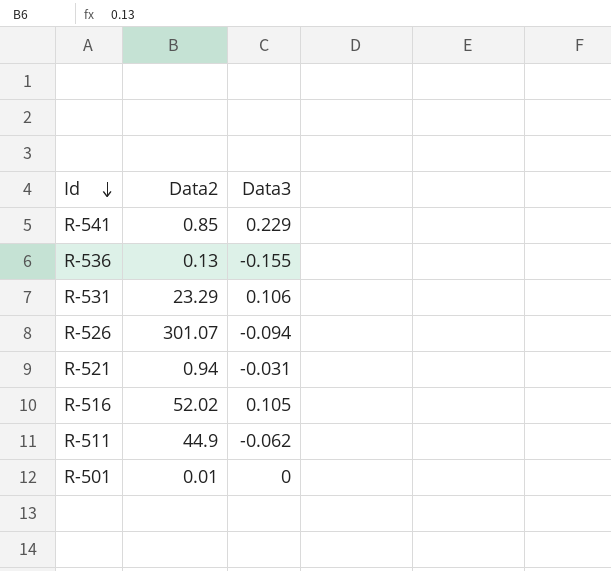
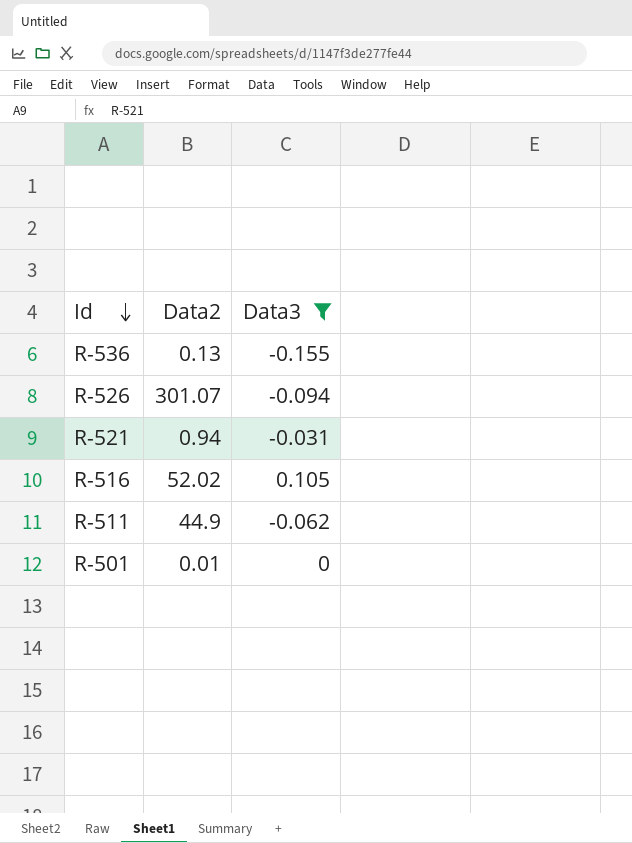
filter: none -> Data3 <= 0.105

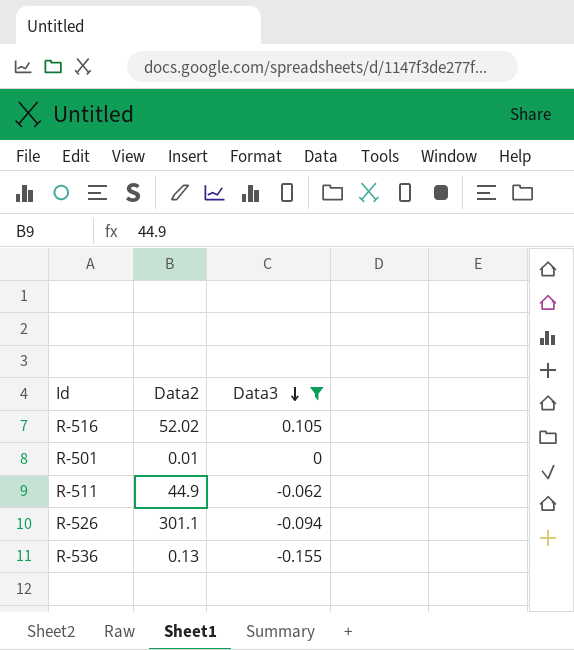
row order: Id descending -> Data3 descending
row R-521: 0.94 | -0.031 -> none
R-526 | Data2: 301.07 -> 301.1

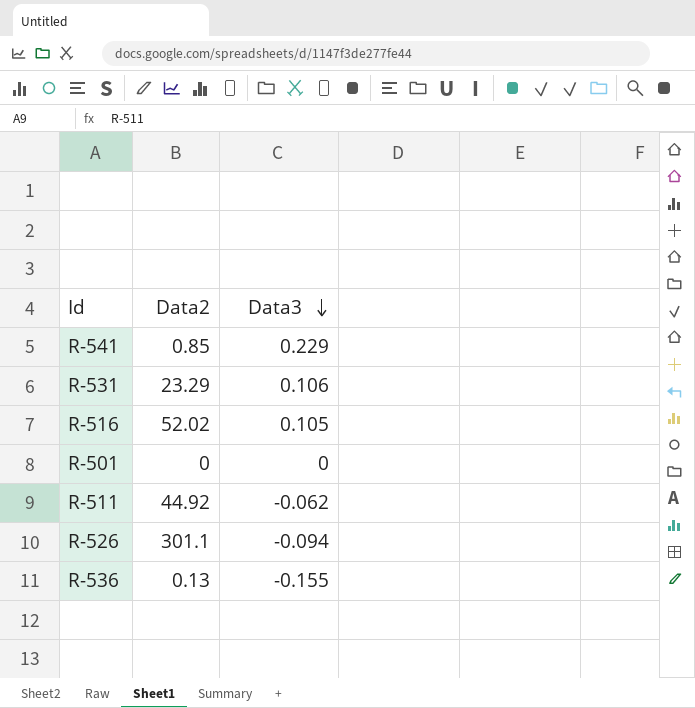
filter: Data3 <= 0.105 -> none
R-501 | Data2: 0.01 -> 0
R-511 | Data2: 44.9 -> 44.92

